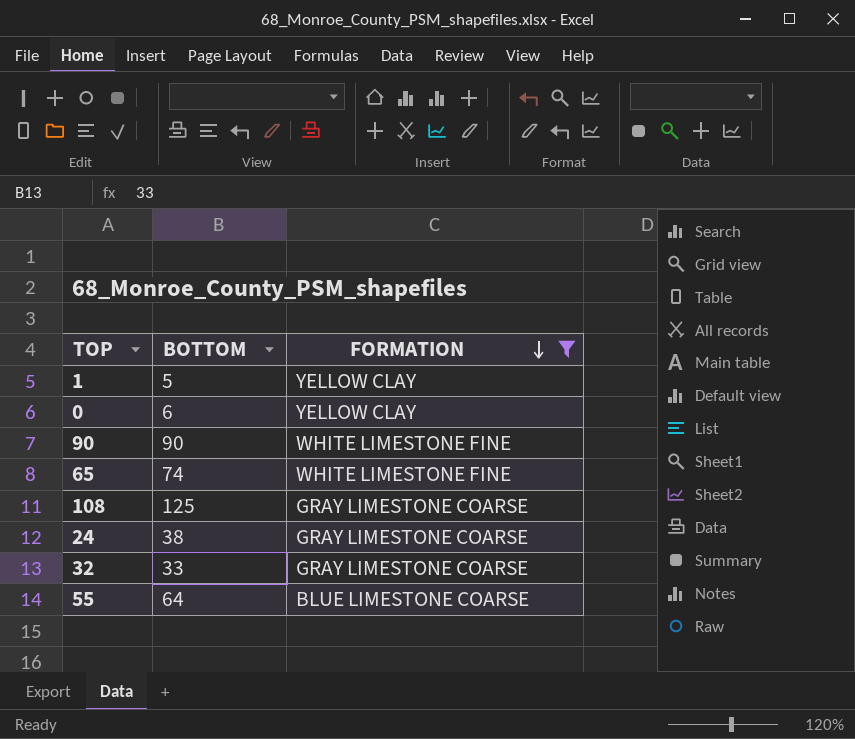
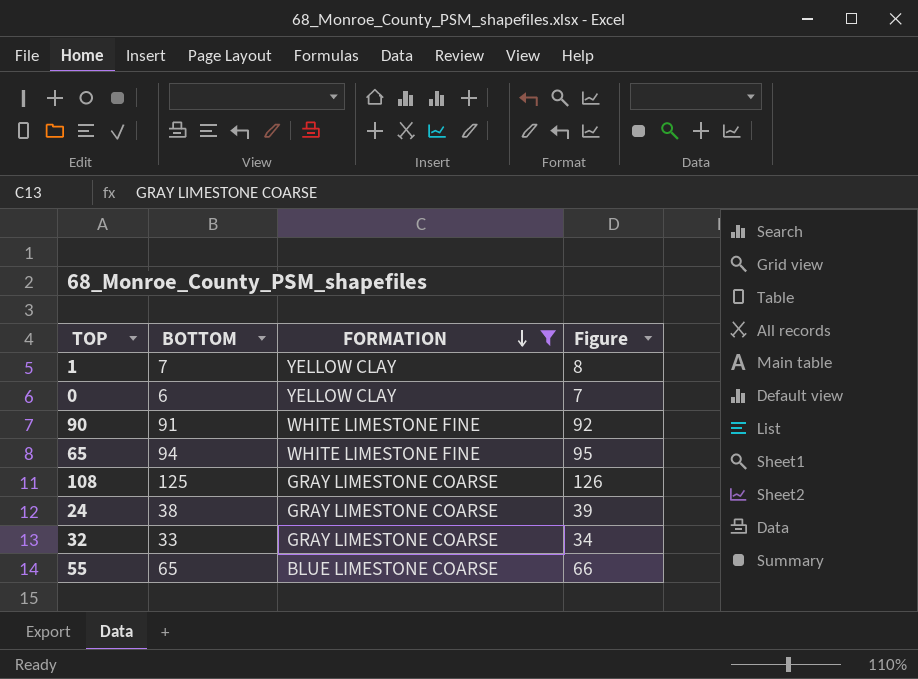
column Figure | formula: none -> [BOTTOM] + 1
1 | BOTTOM: 5 -> 7
90 | BOTTOM: 90 -> 91
65 | BOTTOM: 74 -> 94
55 | BOTTOM: 64 -> 65

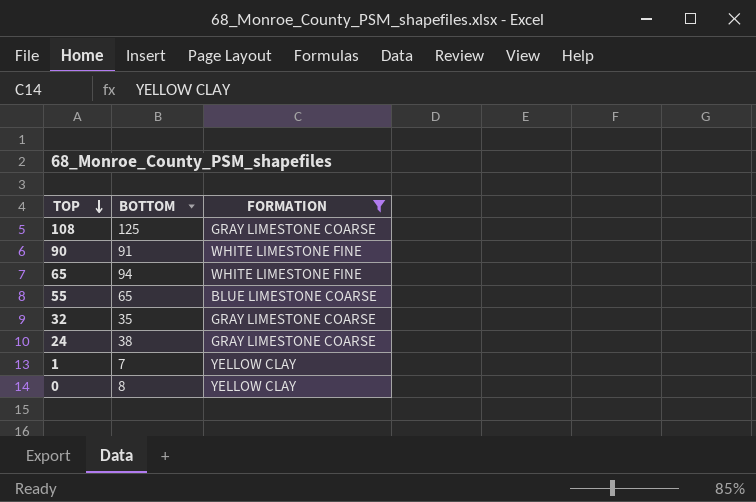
row order: FORMATION descending -> TOP descending
column Figure | formula: [BOTTOM] + 1 -> none
32 | BOTTOM: 33 -> 35
0 | BOTTOM: 6 -> 8

